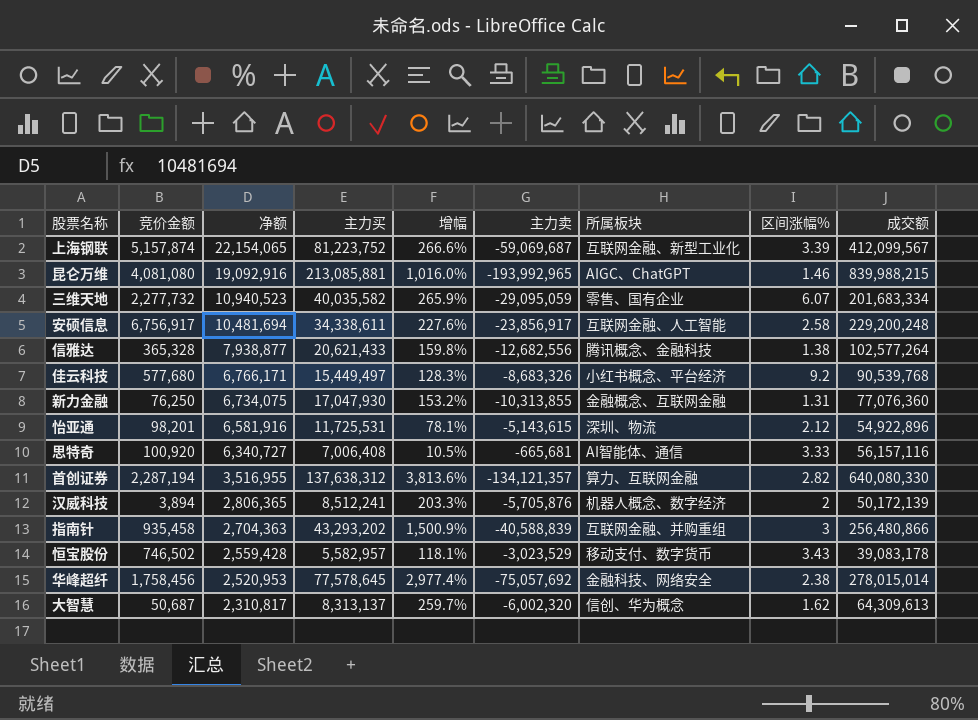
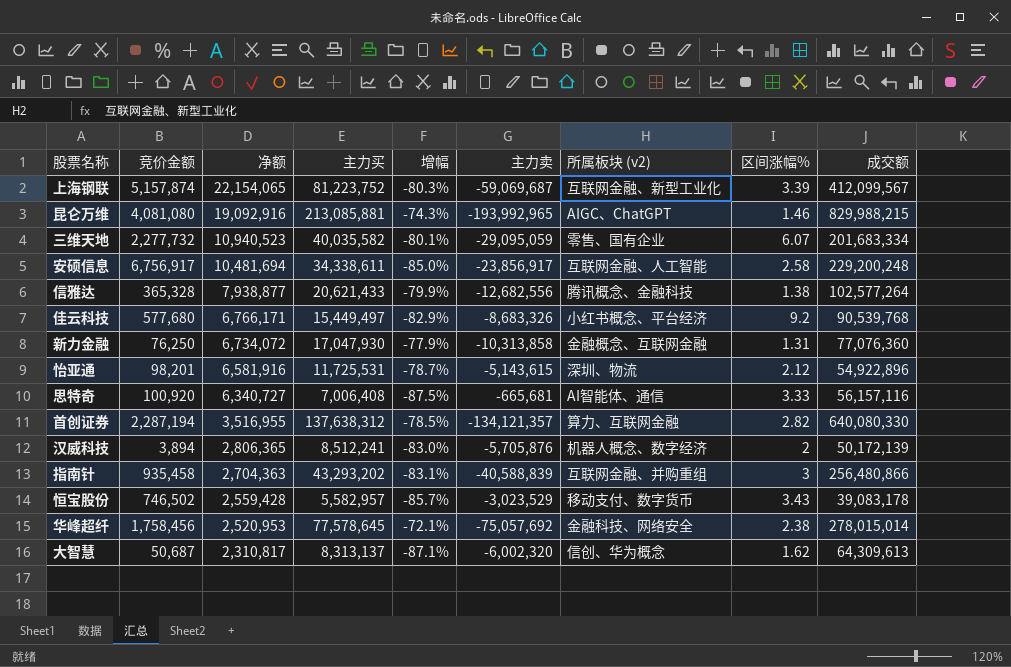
column 增幅 | formula: ([主力买] - [净额]) / [净额] -> ([主力买] - [成交额]) / [成交额]
column name: 所属板块 -> 所属板块 (v2)
昆仑万维 | 成交额: 839,988,215 -> 829,988,215
新力金融 | 净额: 6,734,075 -> 6,734,072
新力金融 | 主力卖: -10,313,855 -> -10,313,858

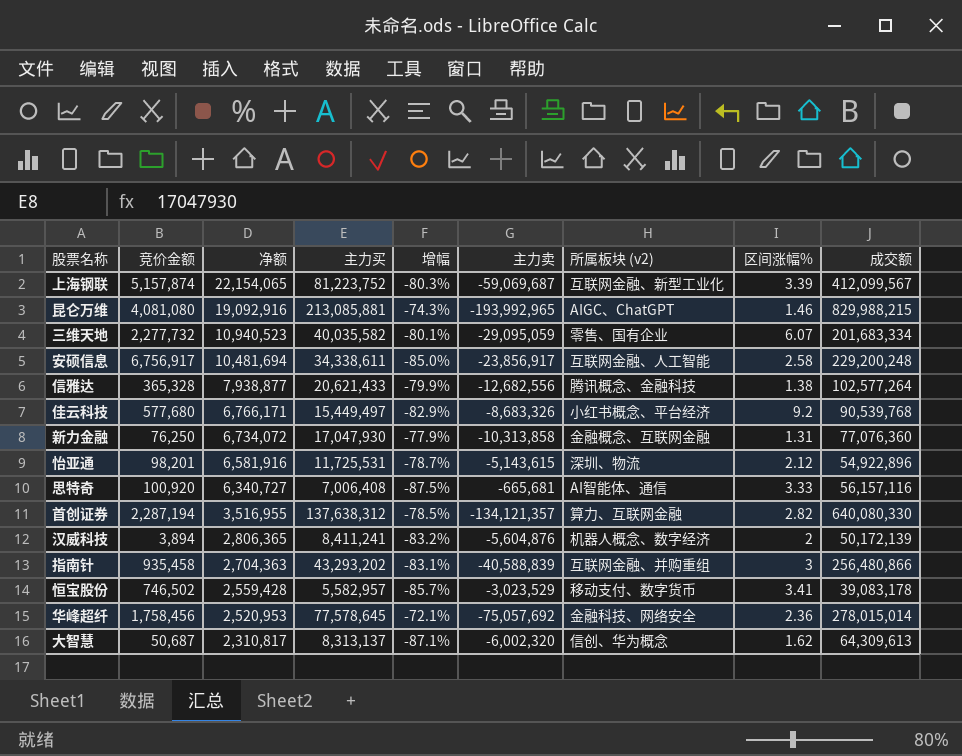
汉威科技 | 主力买: 8,512,241 -> 8,411,241
汉威科技 | 增幅: -83.0% -> -83.2%
汉威科技 | 主力卖: -5,705,876 -> -5,604,876
恒宝股份 | 区间涨幅%: 3.43 -> 3.41
华峰超纤 | 区间涨幅%: 2.38 -> 2.36

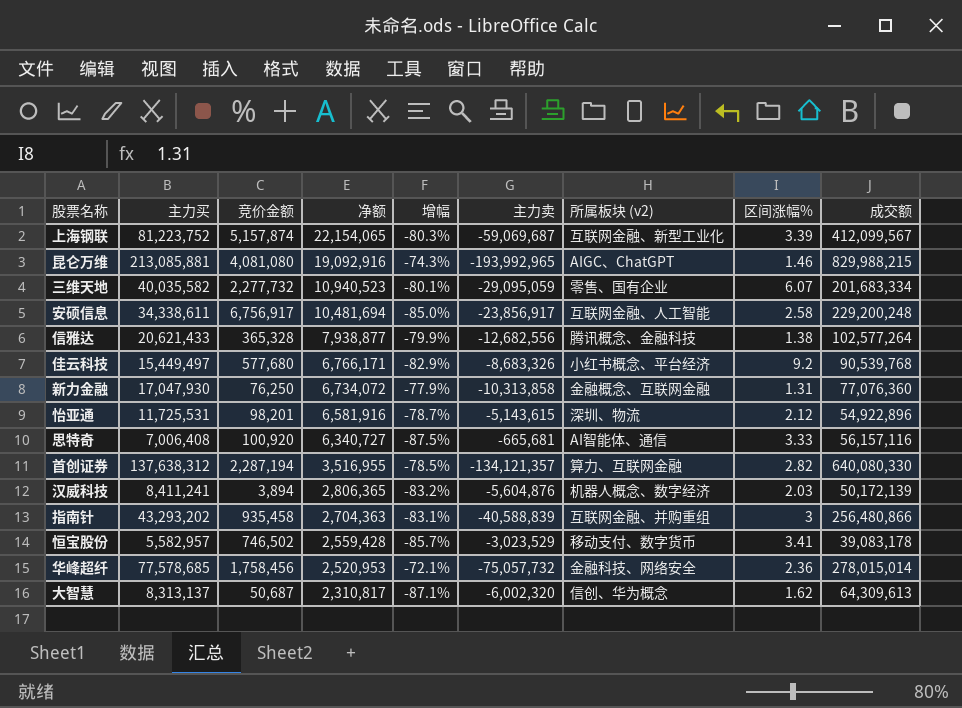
column 主力买 | position: 4 -> 2
汉威科技 | 区间涨幅%: 2 -> 2.03
华峰超纤 | 主力买: 77,578,645 -> 77,578,685
华峰超纤 | 主力卖: -75,057,692 -> -75,057,732

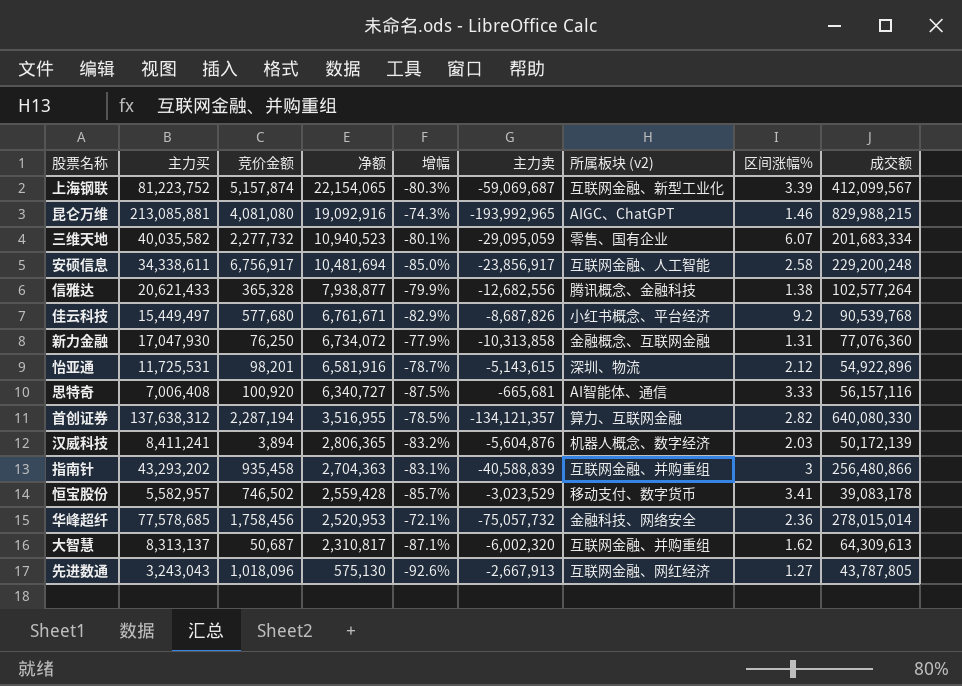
佳云科技 | 净额: 6,766,171 -> 6,761,671
佳云科技 | 主力卖: -8,683,326 -> -8,687,826
大智慧 | 所属板块 (v2): 信创、华为概念 -> 互联网金融、并购重组
row 先进数通: none -> 3,243,043 | 1,018,096 | 575,130 | -92.6% | -2,667,913 | 互联网金融、网红经济 | 1.27 | 43,787,805

